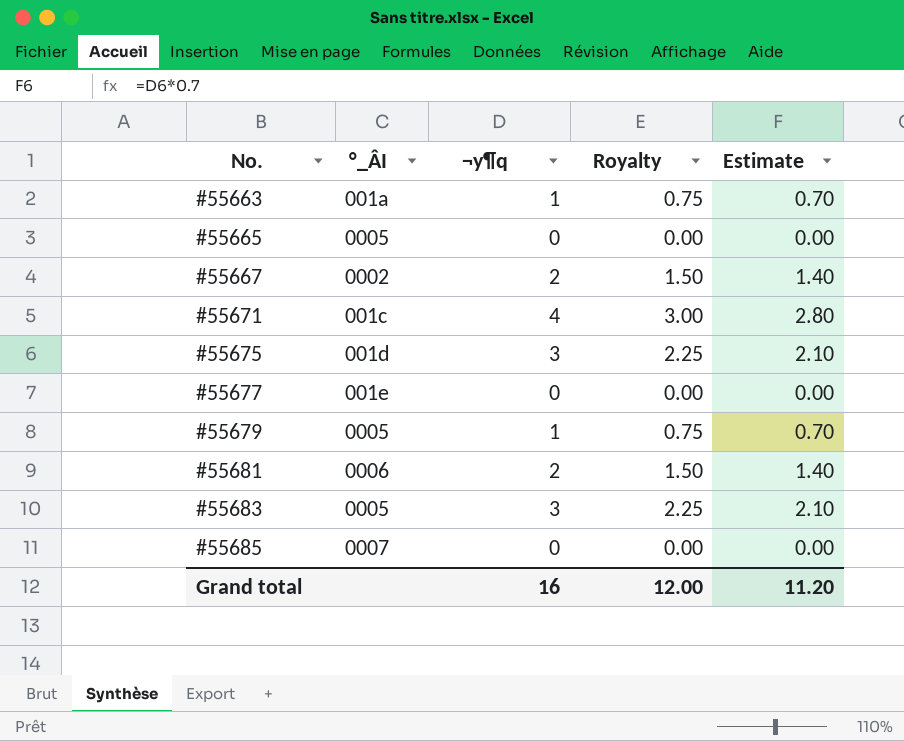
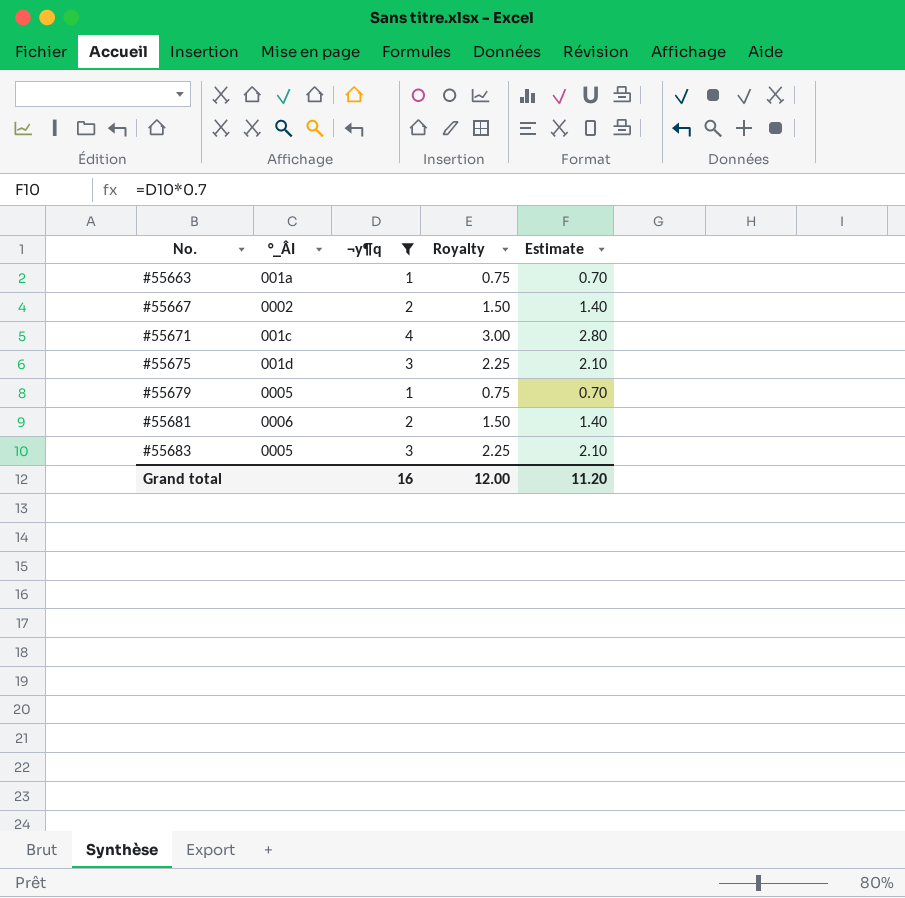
filter: none -> ¬y¶q != 0

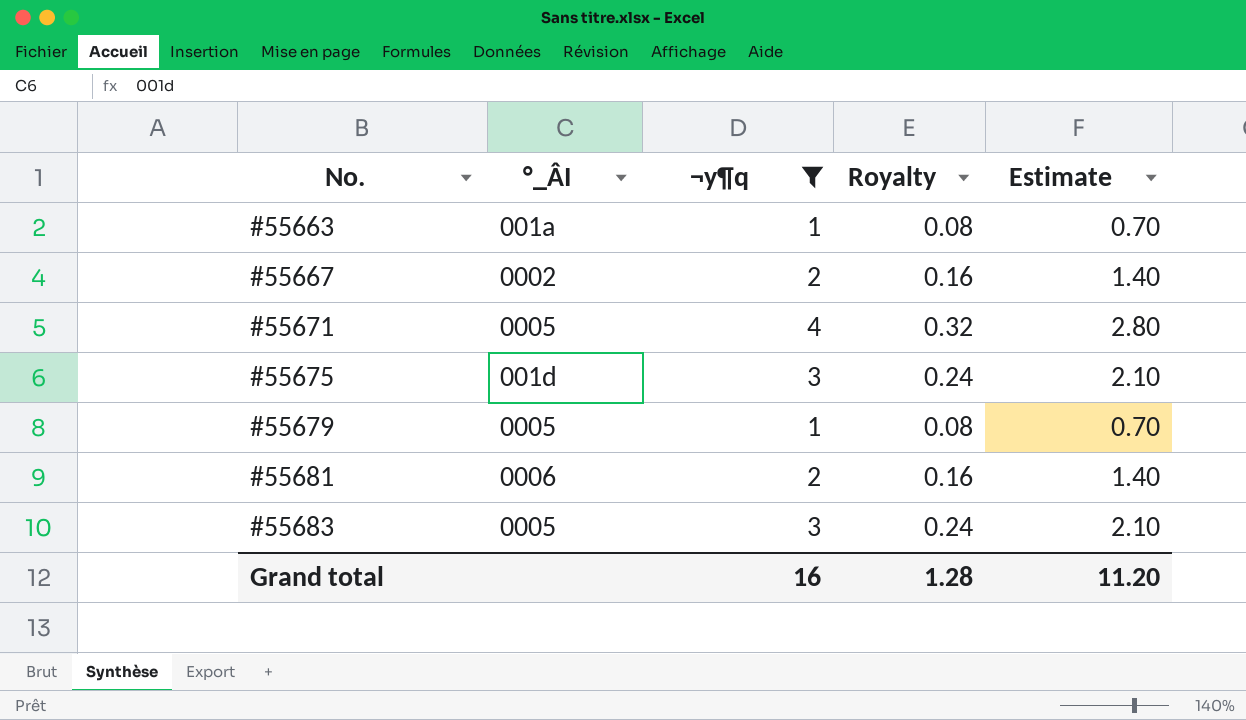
column Royalty | formula: [¬y¶q] * 0.75 -> [¬y¶q] * 0.08
#55671 | °_ÂI: 001c -> 0005
Grand total | Royalty: 12.00 -> 1.28

